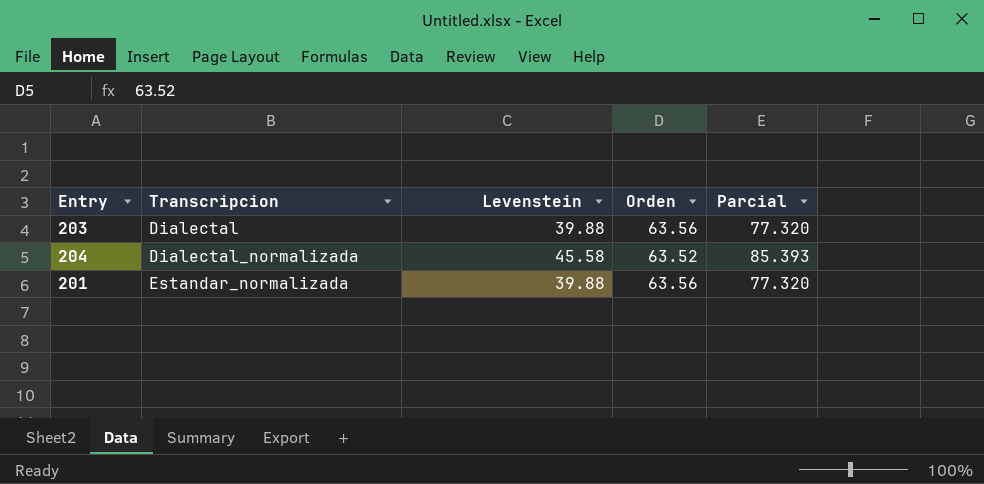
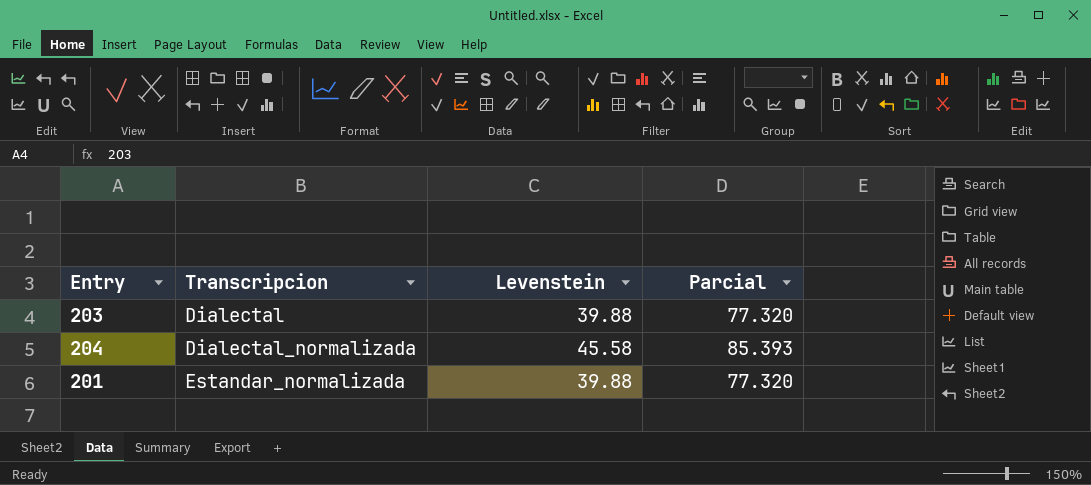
column Orden | position: 4 -> none

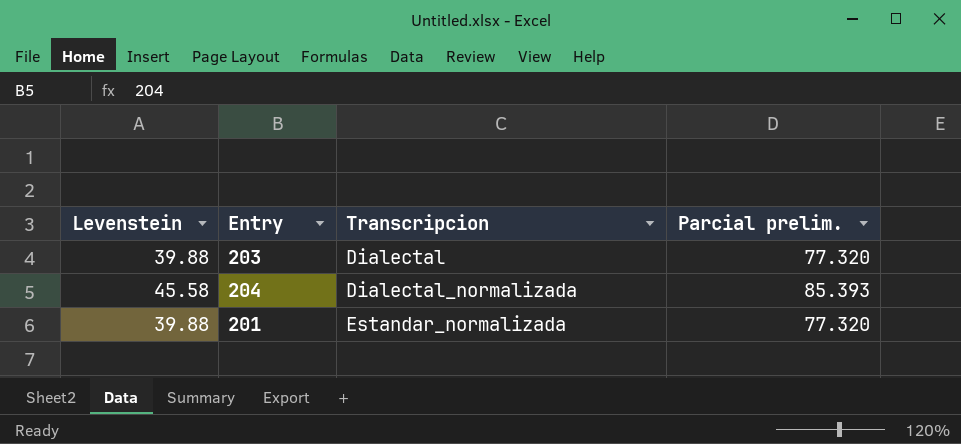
column Levenstein | position: 3 -> 1
column name: Parcial -> Parcial prelim.

